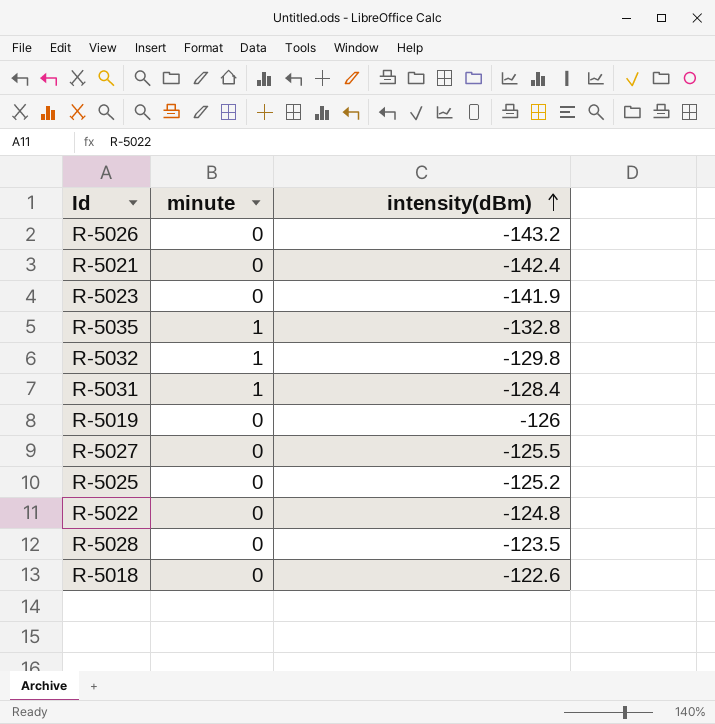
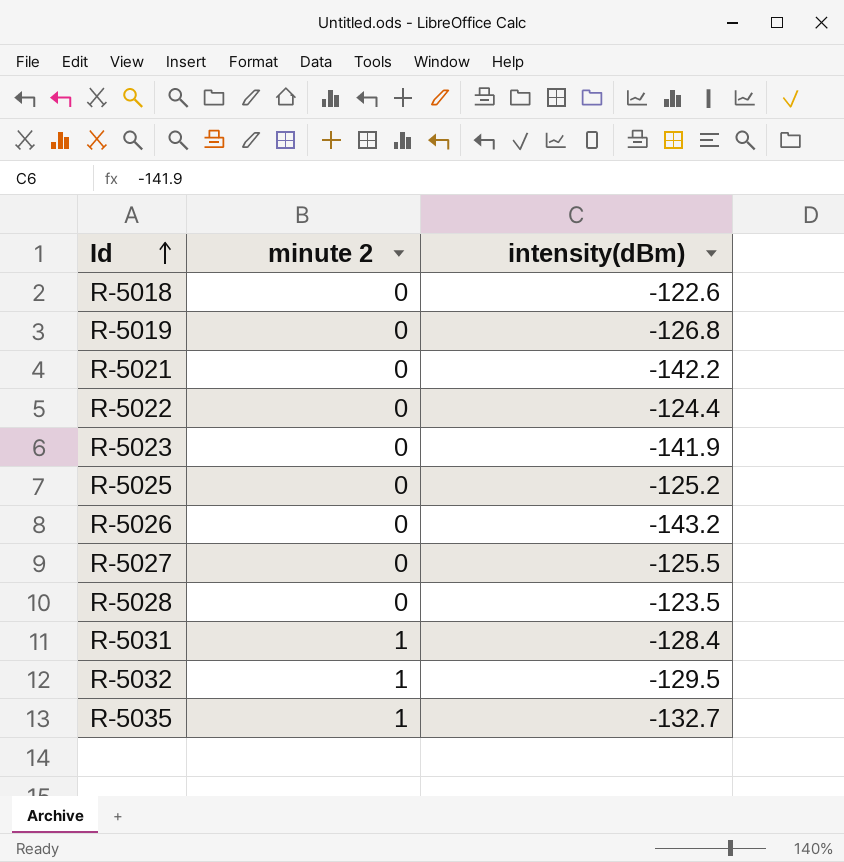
row order: intensity(dBm) ascending -> Id ascending
column name: minute -> minute 2
R-5019 | intensity(dBm): -126 -> -126.8
R-5021 | intensity(dBm): -142.4 -> -142.2
R-5022 | intensity(dBm): -124.8 -> -124.4
R-5032 | intensity(dBm): -129.8 -> -129.5
R-5035 | intensity(dBm): -132.8 -> -132.7

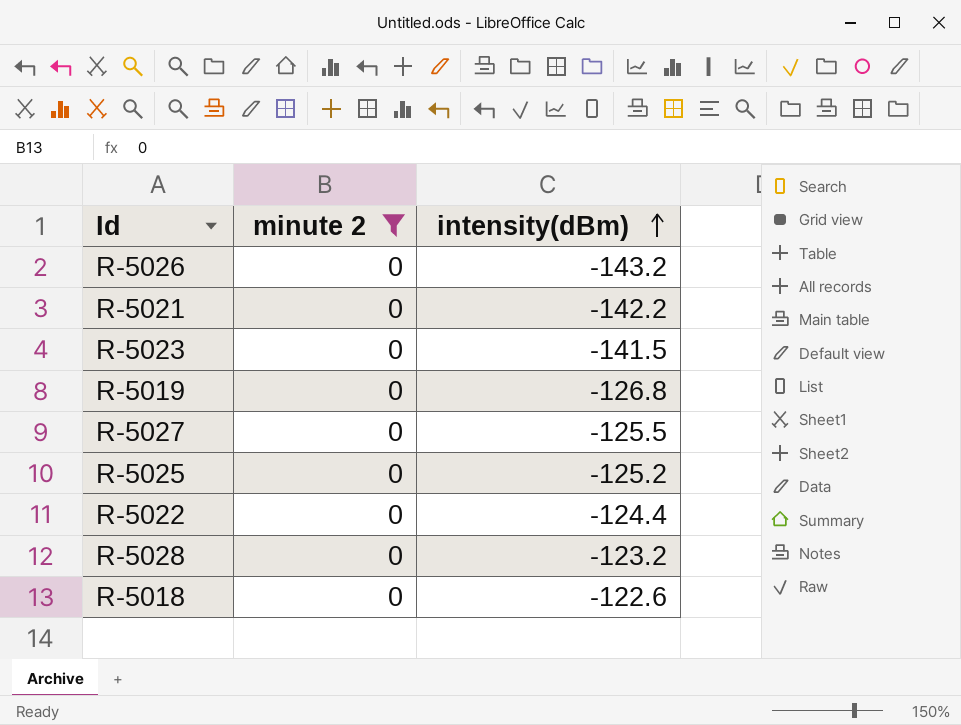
filter: none -> minute 2 = 0
row order: Id ascending -> intensity(dBm) ascending
R-5023 | intensity(dBm): -141.9 -> -141.5
R-5028 | intensity(dBm): -123.5 -> -123.2

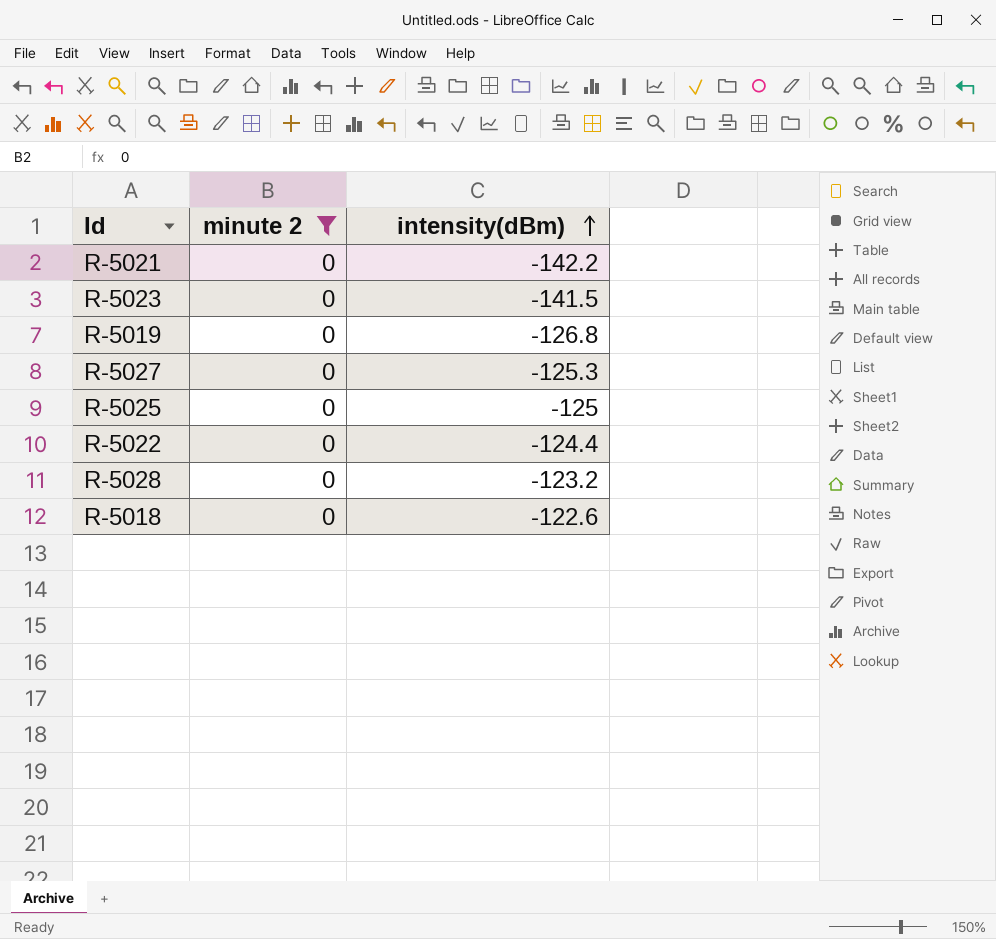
row R-5026: 0 | -143.2 -> none
R-5027 | intensity(dBm): -125.5 -> -125.3
R-5025 | intensity(dBm): -125.2 -> -125

